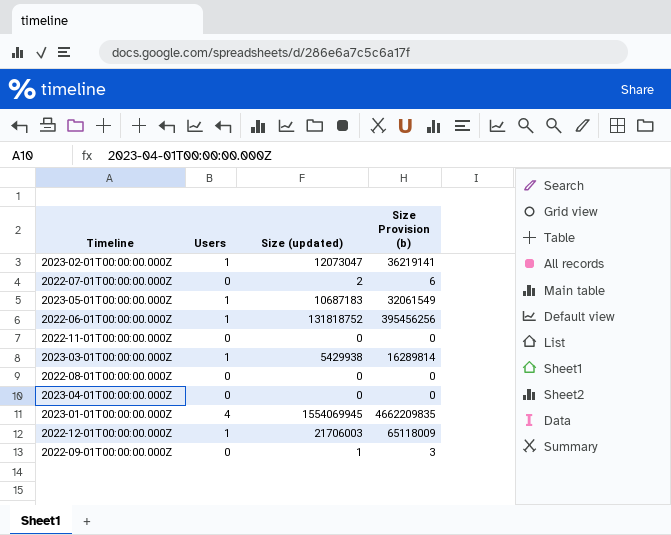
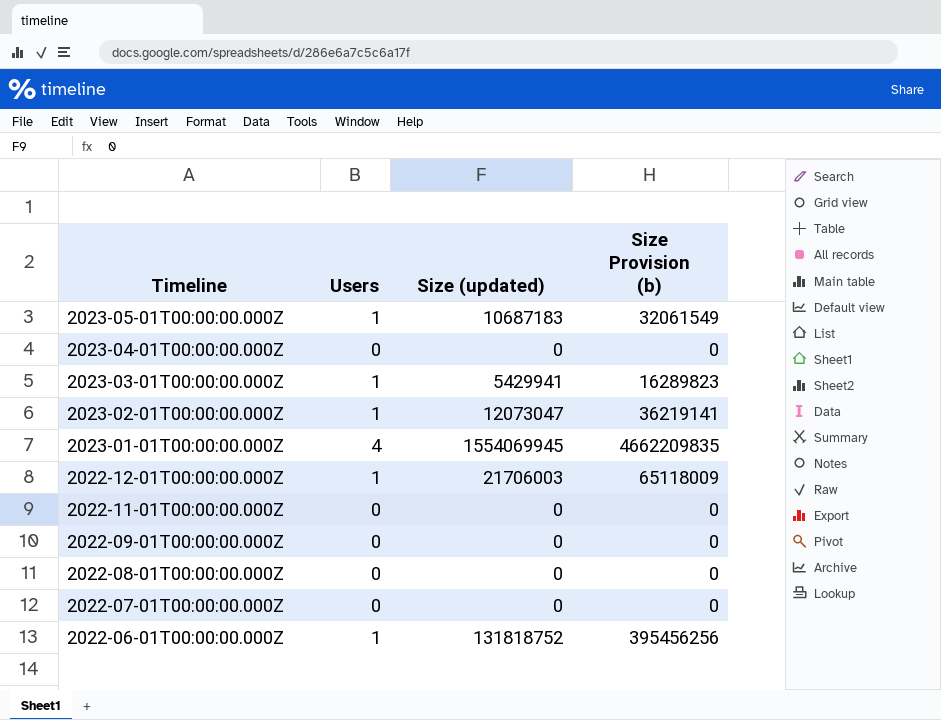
row order: none -> Timeline descending
2023-03-01T00:00:00.000Z | Size (updated): 5429938 -> 5429941
2023-03-01T00:00:00.000Z | Size Provision (b): 16289814 -> 16289823
2022-09-01T00:00:00.000Z | Size (updated): 1 -> 0
2022-09-01T00:00:00.000Z | Size Provision (b): 3 -> 0
2022-07-01T00:00:00.000Z | Size (updated): 2 -> 0
2022-07-01T00:00:00.000Z | Size Provision (b): 6 -> 0

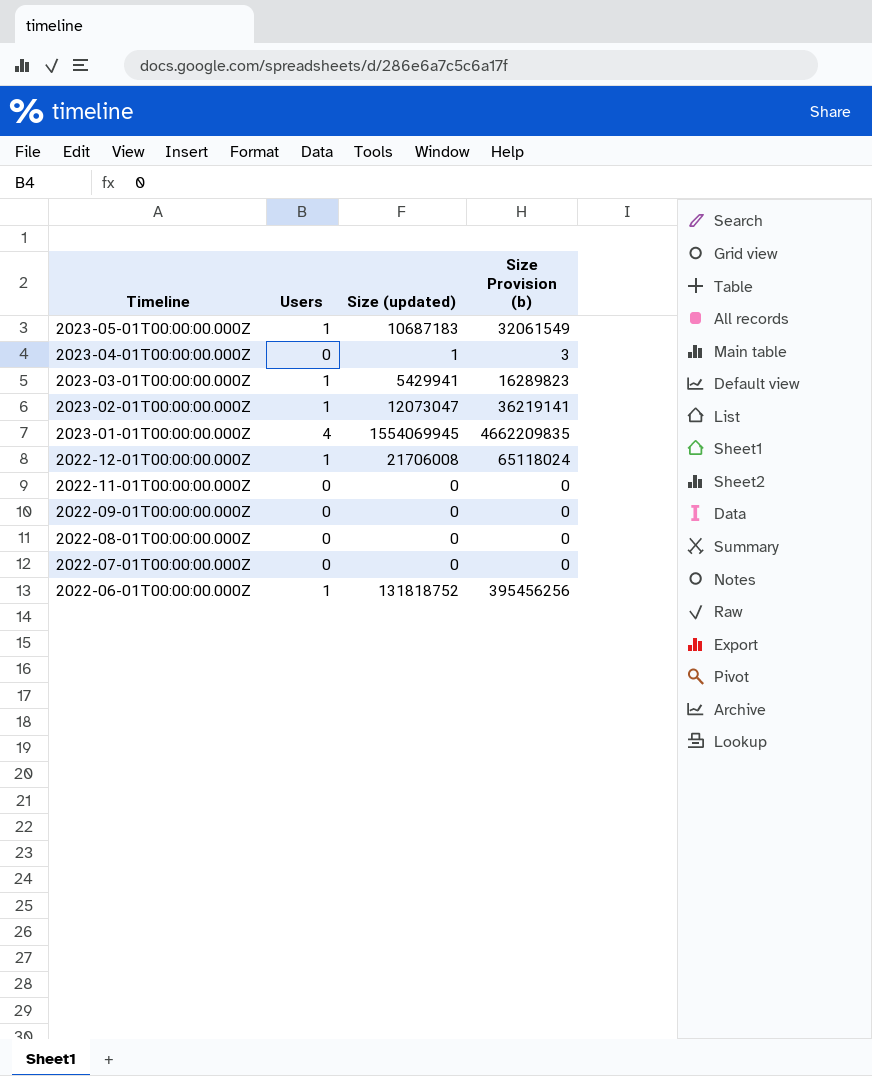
2023-04-01T00:00:00.000Z | Size (updated): 0 -> 1
2023-04-01T00:00:00.000Z | Size Provision (b): 0 -> 3
2022-12-01T00:00:00.000Z | Size (updated): 21706003 -> 21706008
2022-12-01T00:00:00.000Z | Size Provision (b): 65118009 -> 65118024

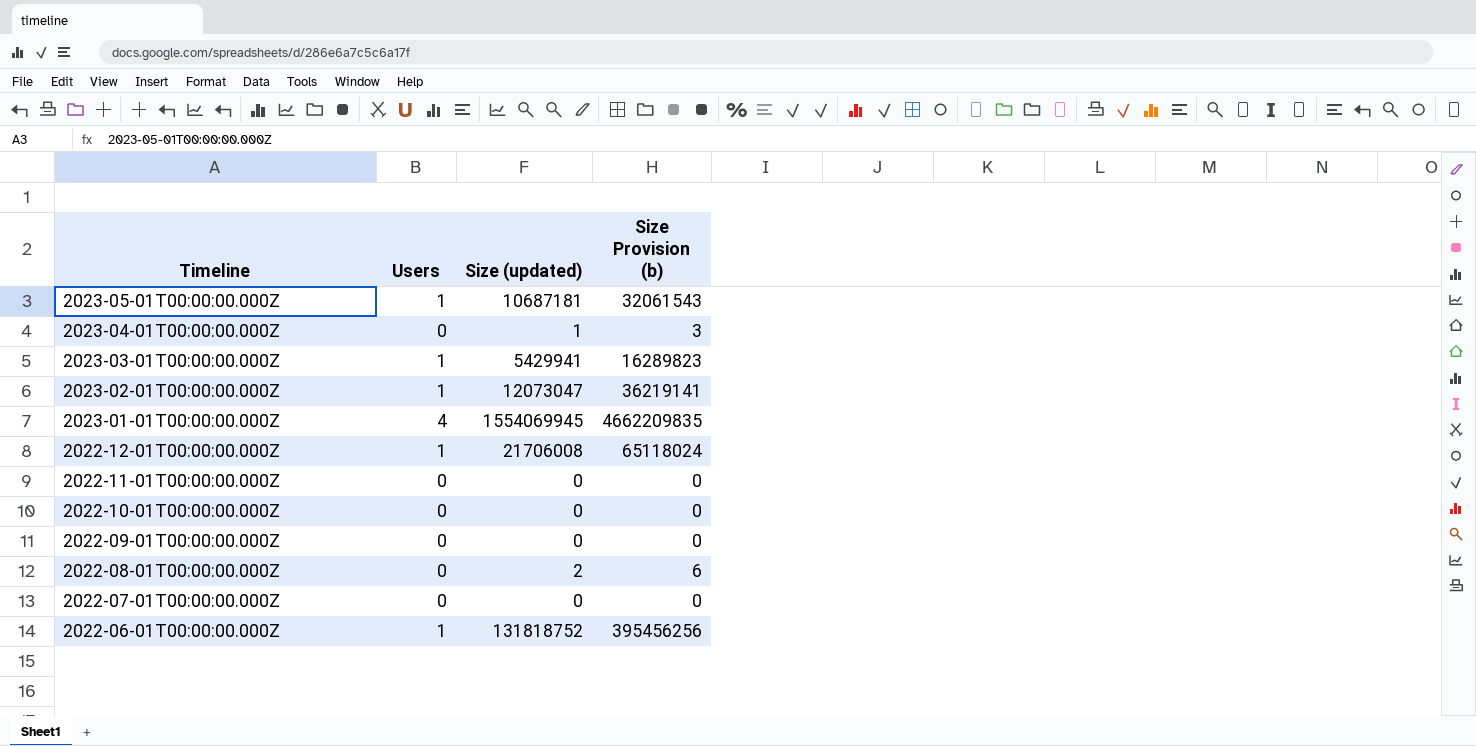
2023-05-01T00:00:00.000Z | Size (updated): 10687183 -> 10687181
2023-05-01T00:00:00.000Z | Size Provision (b): 32061549 -> 32061543
row 2022-10-01T00:00:00.000Z: none -> 0 | 0 | 0
2022-08-01T00:00:00.000Z | Size (updated): 0 -> 2
2022-08-01T00:00:00.000Z | Size Provision (b): 0 -> 6

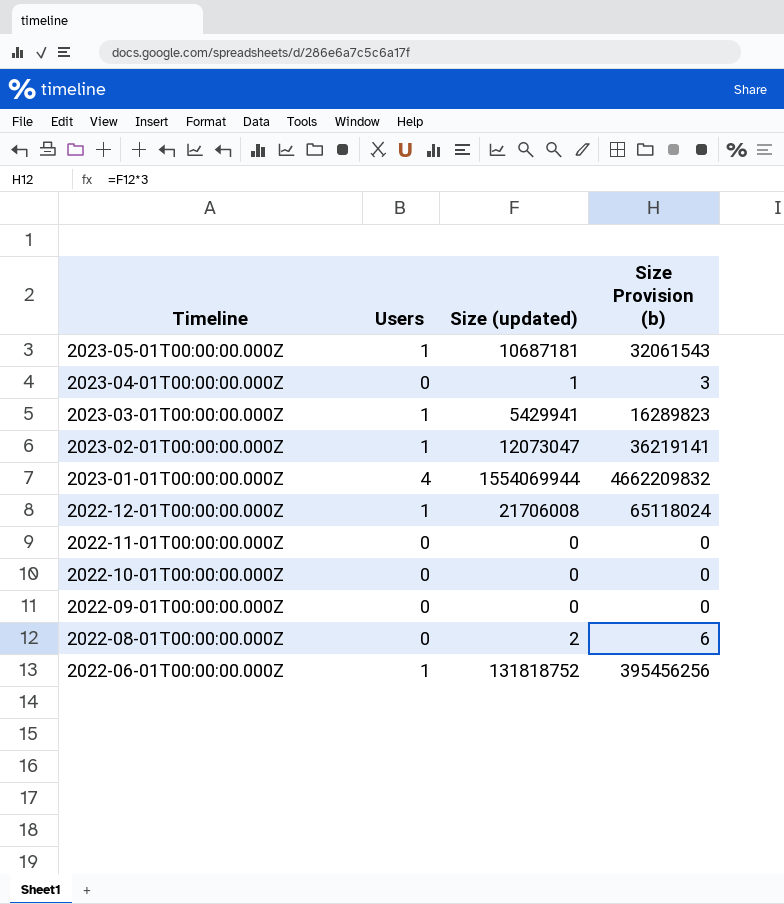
row 2022-07-01T00:00:00.000Z: 0 | 0 | 0 -> none
2023-01-01T00:00:00.000Z | Size (updated): 1554069945 -> 1554069944
2023-01-01T00:00:00.000Z | Size Provision (b): 4662209835 -> 4662209832

